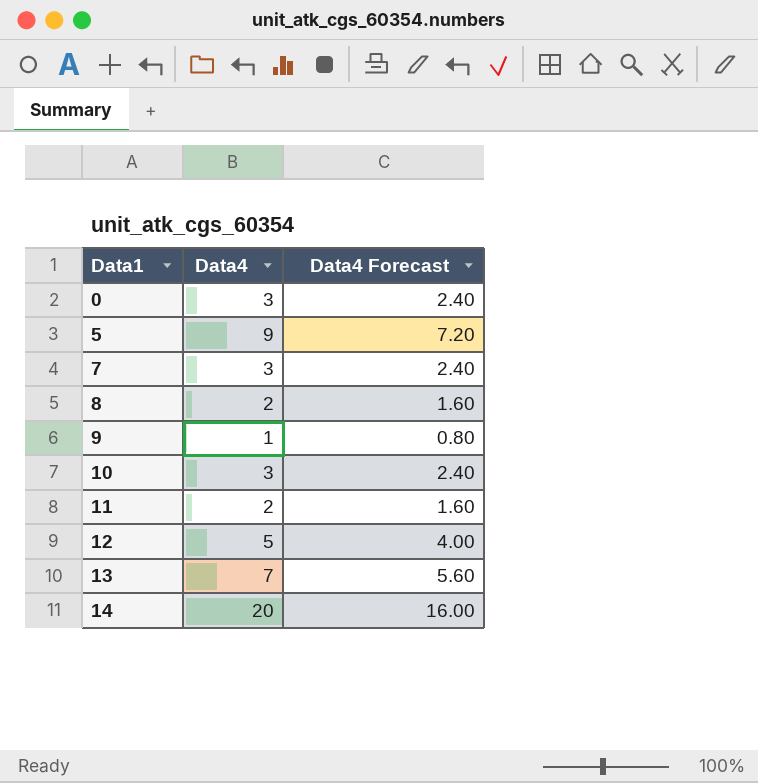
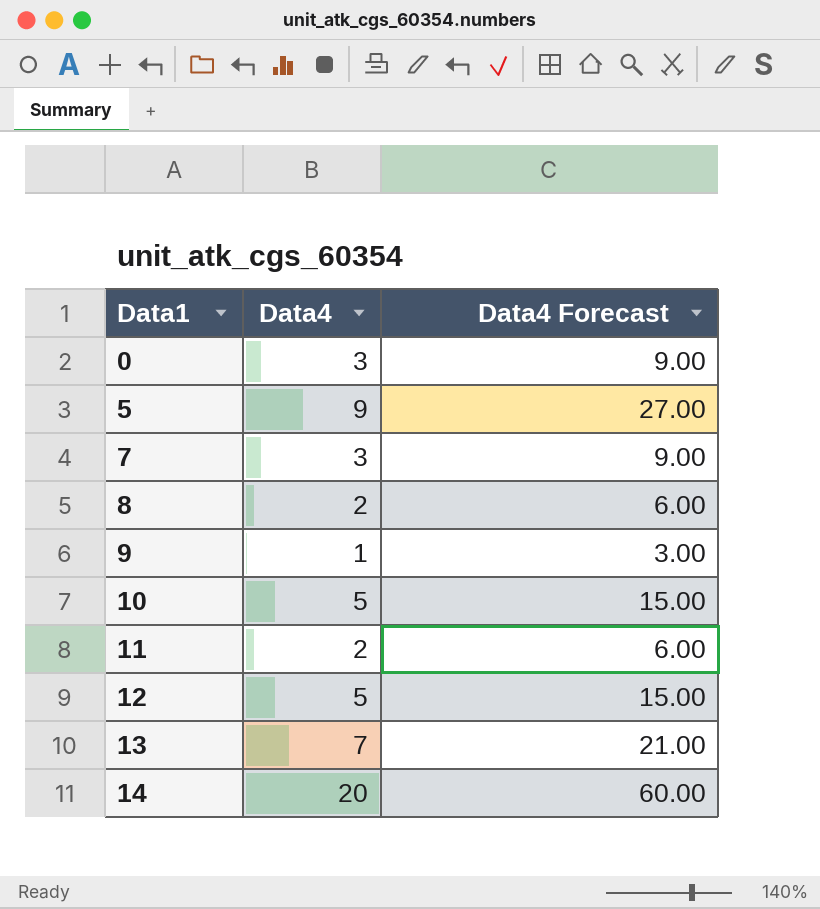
column Data4 Forecast | formula: [Data4] * 0.8 -> [Data4] * 3
10 | Data4: 3 -> 5

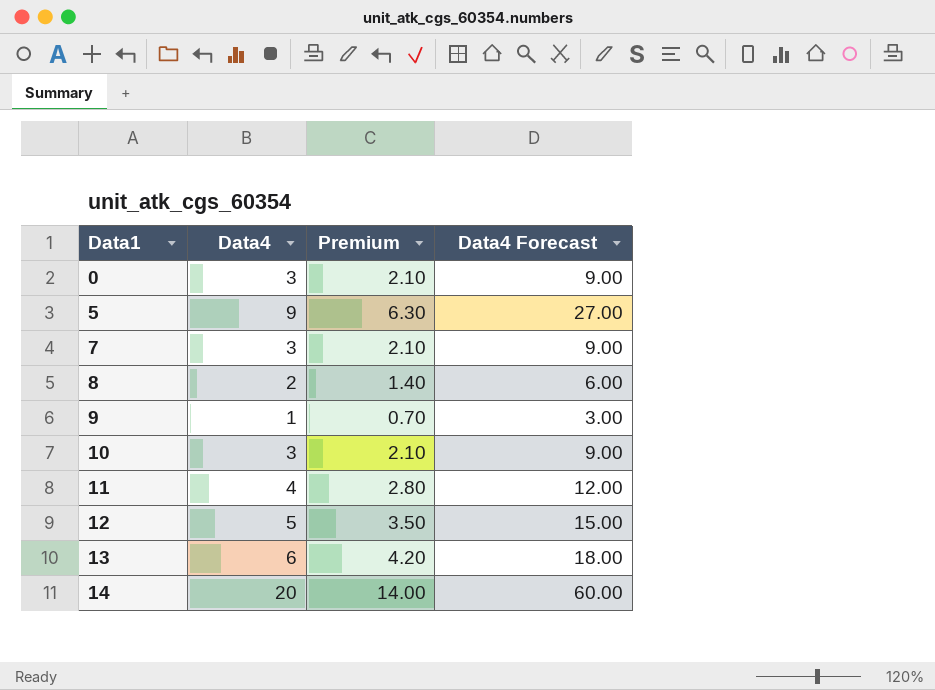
column Premium | formula: none -> [Data4] * 0.7
10 | Data4: 5 -> 3
10 | Data4 Forecast: 15.00 -> 9.00
11 | Data4: 2 -> 4
11 | Data4 Forecast: 6.00 -> 12.00
13 | Data4: 7 -> 6
13 | Data4 Forecast: 21.00 -> 18.00

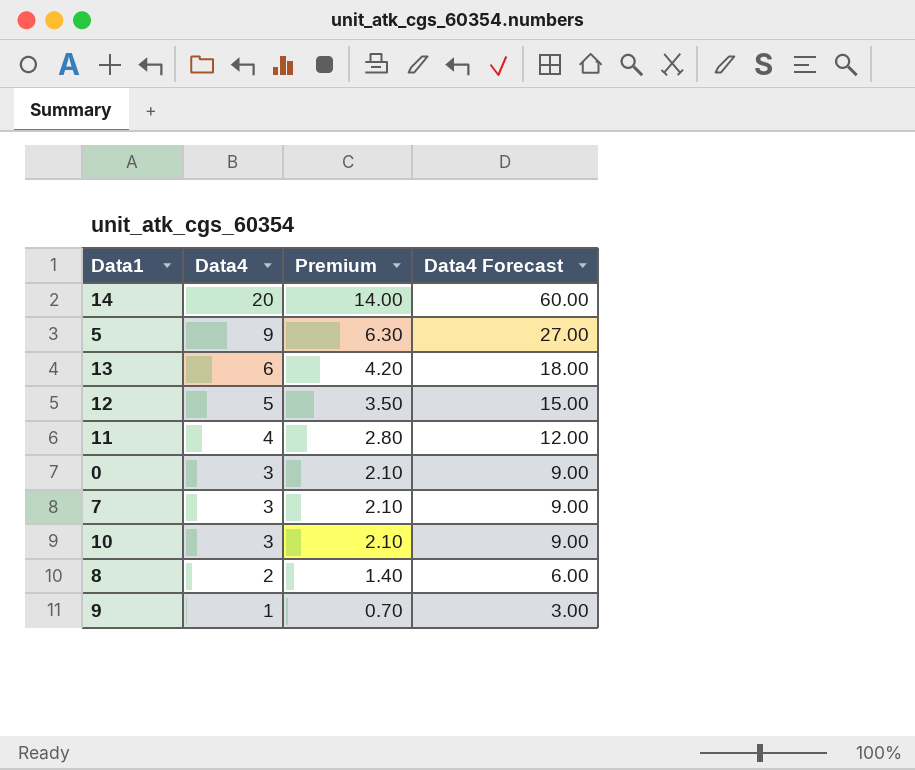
row order: Data1 ascending -> Data4 descending

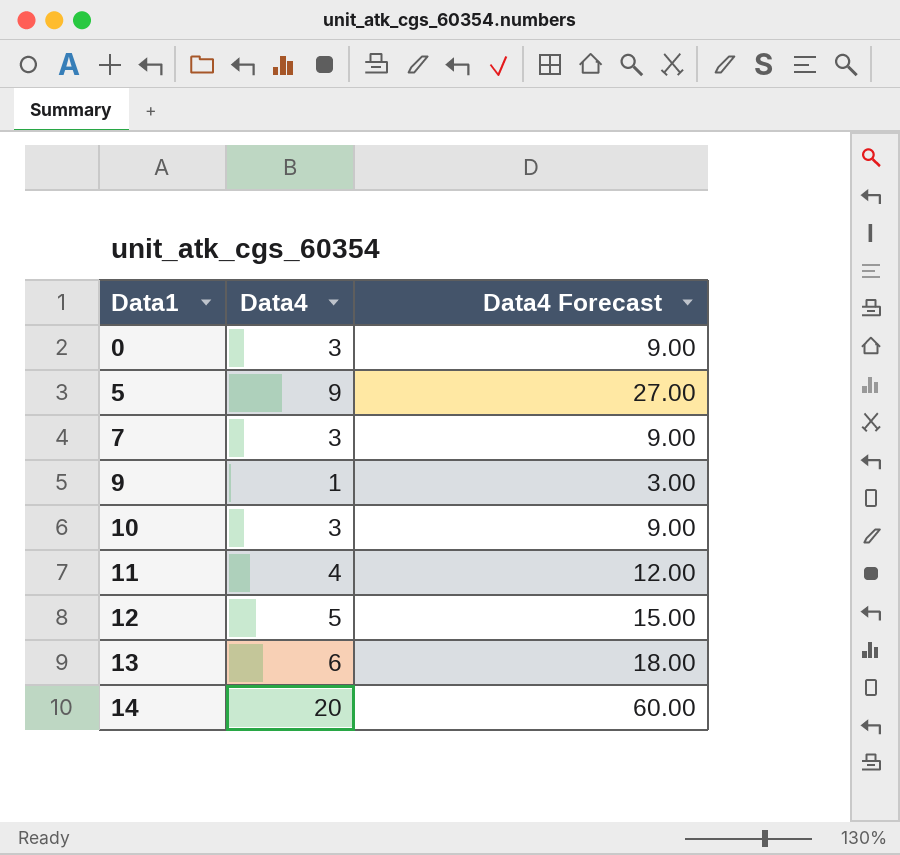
row order: Data4 descending -> Data1 ascending
column Premium | formula: [Data4] * 0.7 -> none
row 8: 2 | 1.40 | 6.00 -> none

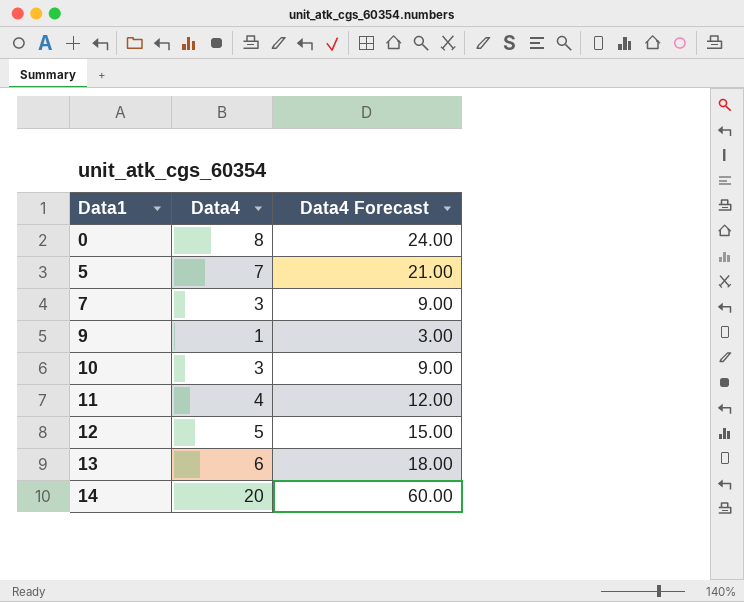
0 | Data4: 3 -> 8
0 | Data4 Forecast: 9.00 -> 24.00
5 | Data4: 9 -> 7
5 | Data4 Forecast: 27.00 -> 21.00

